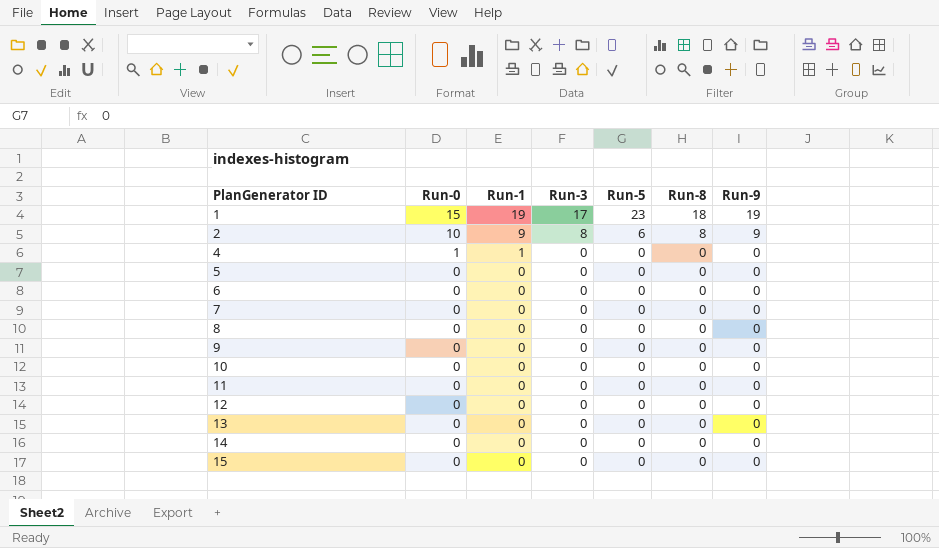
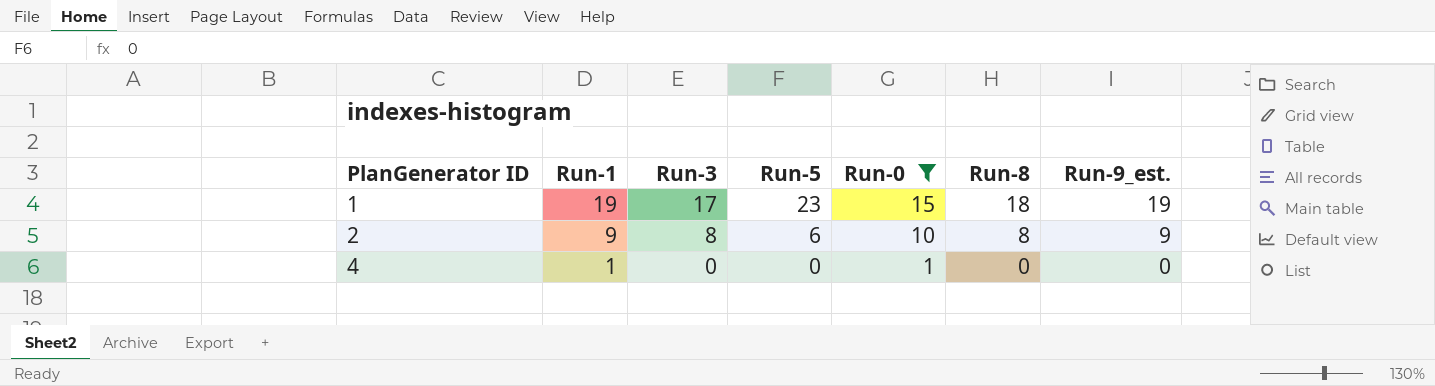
filter: none -> Run-0 != 0
column Run-0 | position: 2 -> 5
column name: Run-9 -> Run-9_est.

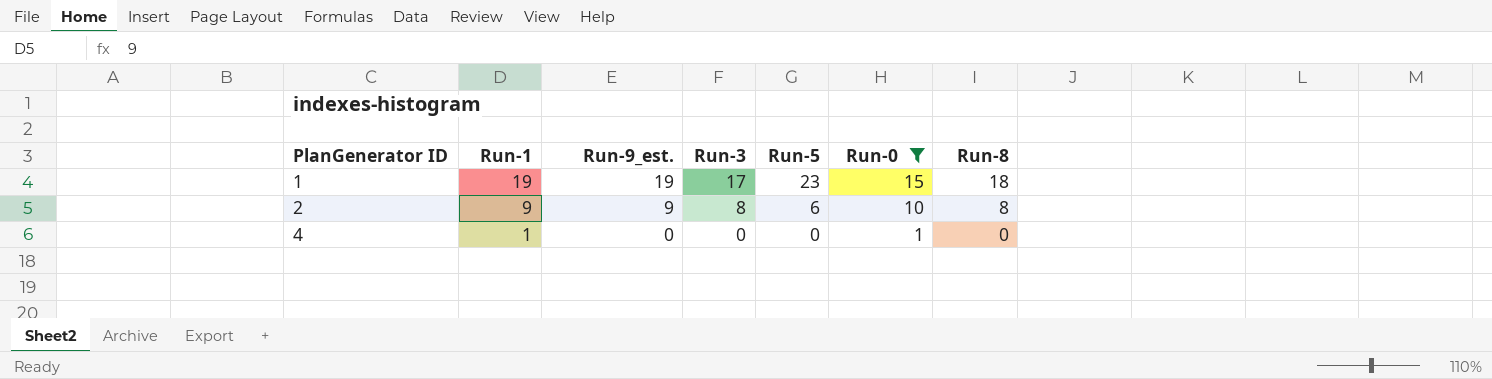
column Run-9_est. | position: 7 -> 3

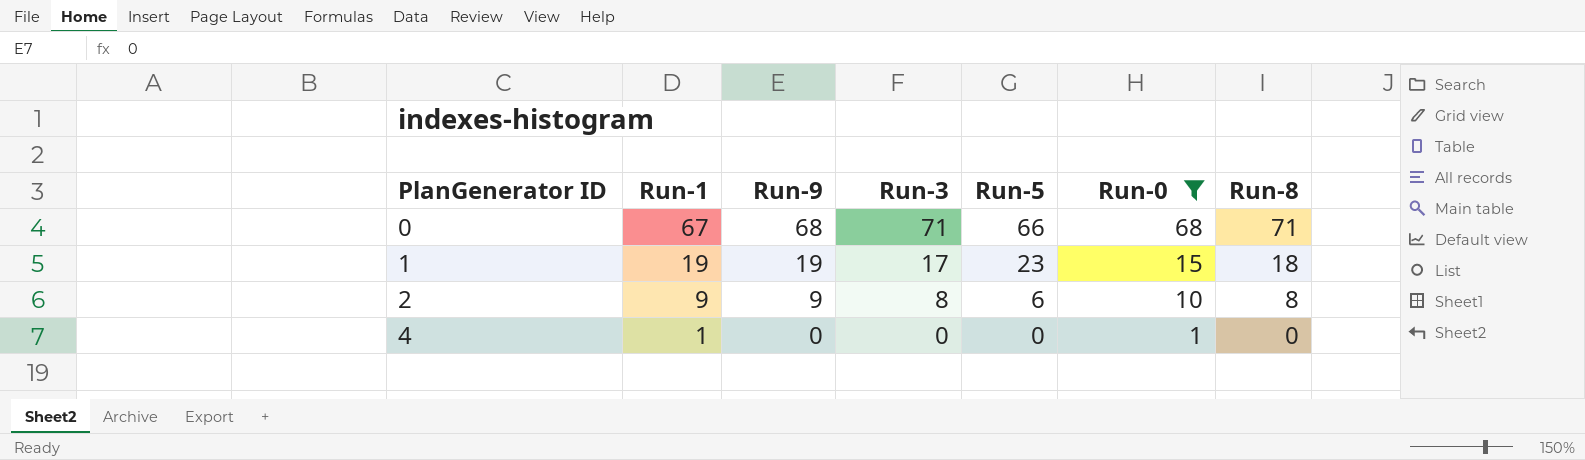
column name: Run-9_est. -> Run-9
row 0: none -> 67 | 68 | 71 | 66 | 68 | 71

